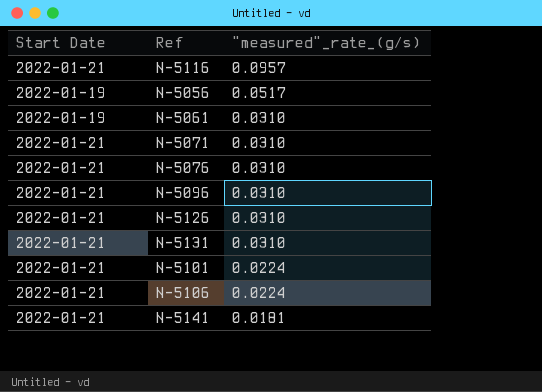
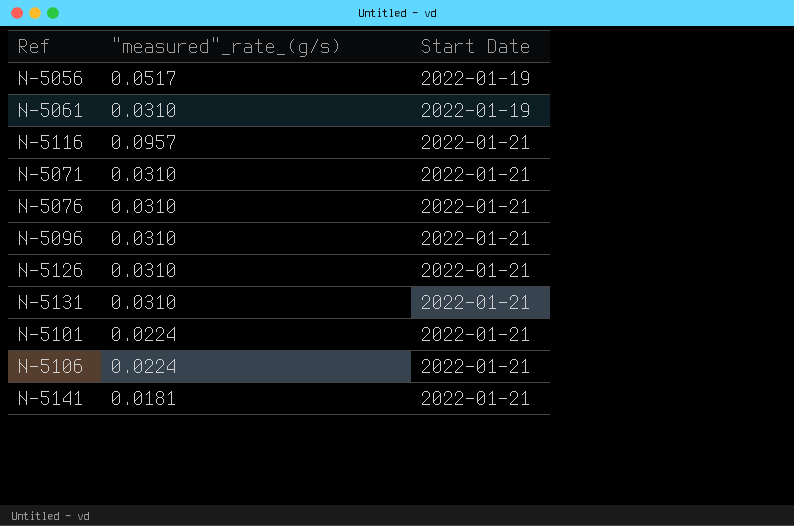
row order: "measured"_rate_(g/s) descending -> Start Date ascending
column Start Date | position: 1 -> 3

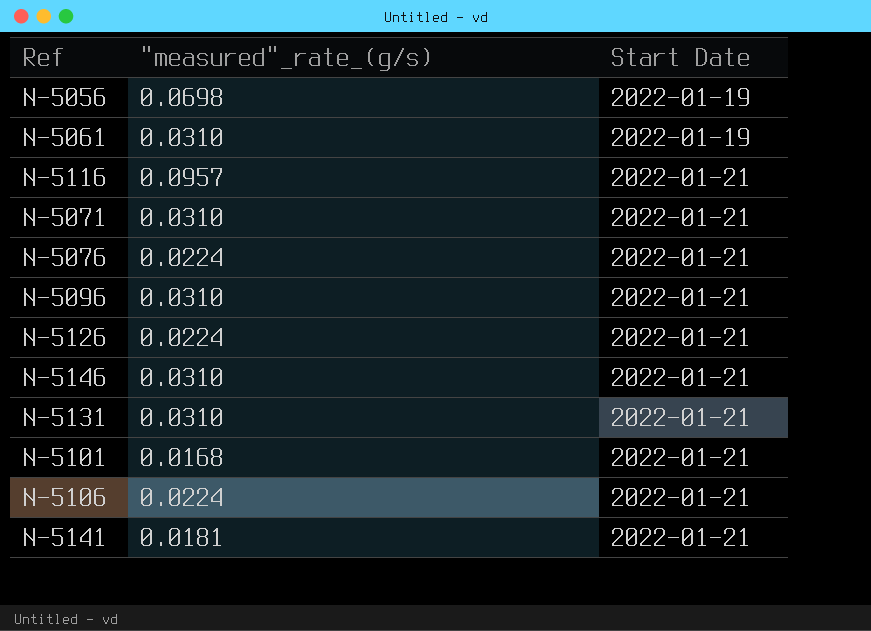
N-5056 | "measured"_rate_(g/s): 0.0517 -> 0.0698
N-5076 | "measured"_rate_(g/s): 0.0310 -> 0.0224
N-5126 | "measured"_rate_(g/s): 0.0310 -> 0.0224
row N-5146: none -> 0.0310 | 2022-01-21
N-5101 | "measured"_rate_(g/s): 0.0224 -> 0.0168

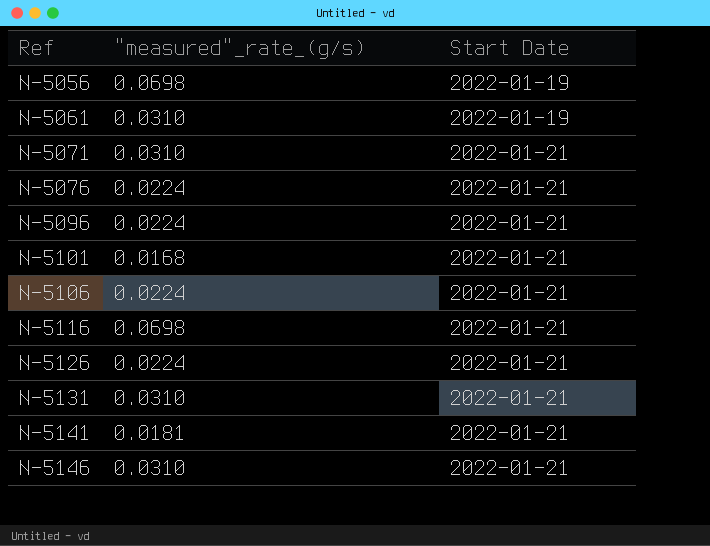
row order: Start Date ascending -> Ref ascending
N-5096 | "measured"_rate_(g/s): 0.0310 -> 0.0224
N-5116 | "measured"_rate_(g/s): 0.0957 -> 0.0698

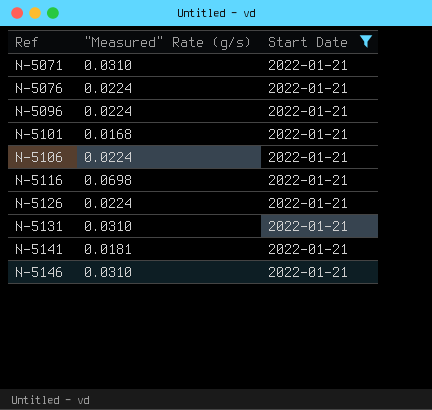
filter: none -> Start Date = 2022-01-21
column name: "measured"_rate_(g/s) -> "Measured" Rate (g/s)

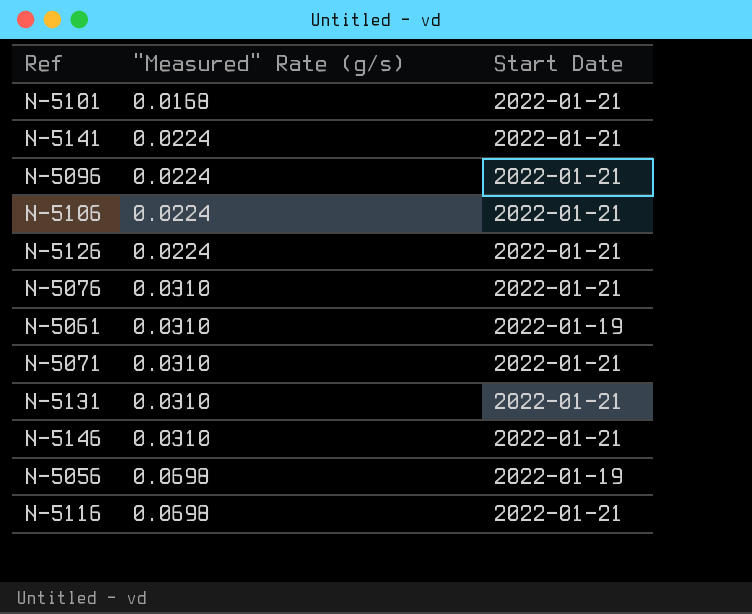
filter: Start Date = 2022-01-21 -> none
row order: Ref ascending -> "Measured" Rate (g/s) ascending
N-5141 | "Measured" Rate (g/s): 0.0181 -> 0.0224
N-5076 | "Measured" Rate (g/s): 0.0224 -> 0.0310

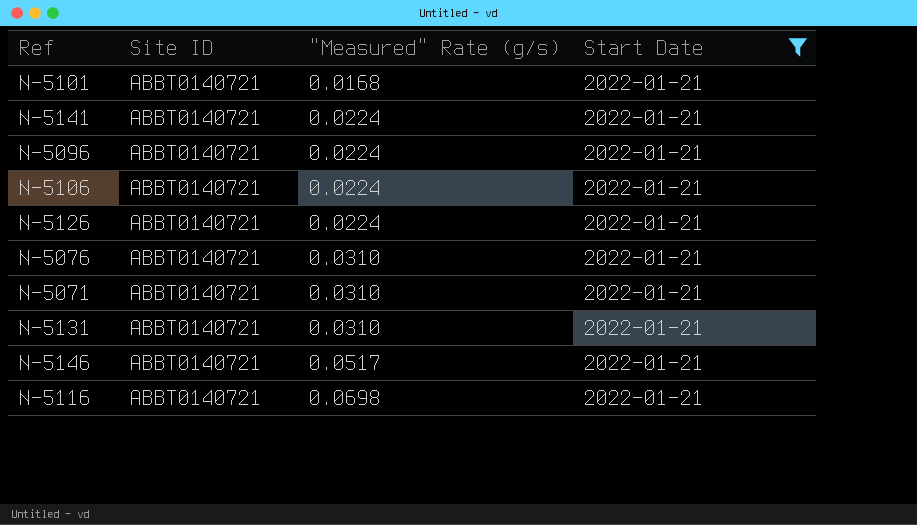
filter: none -> Start Date = 2022-01-21
column Site ID | position: none -> 2
N-5146 | "Measured" Rate (g/s): 0.0310 -> 0.0517

